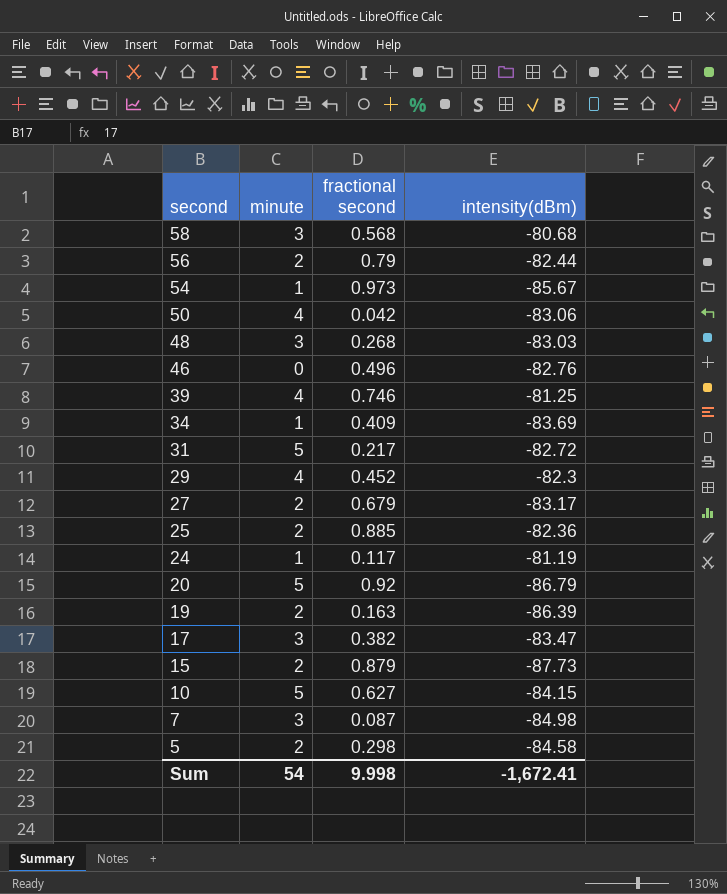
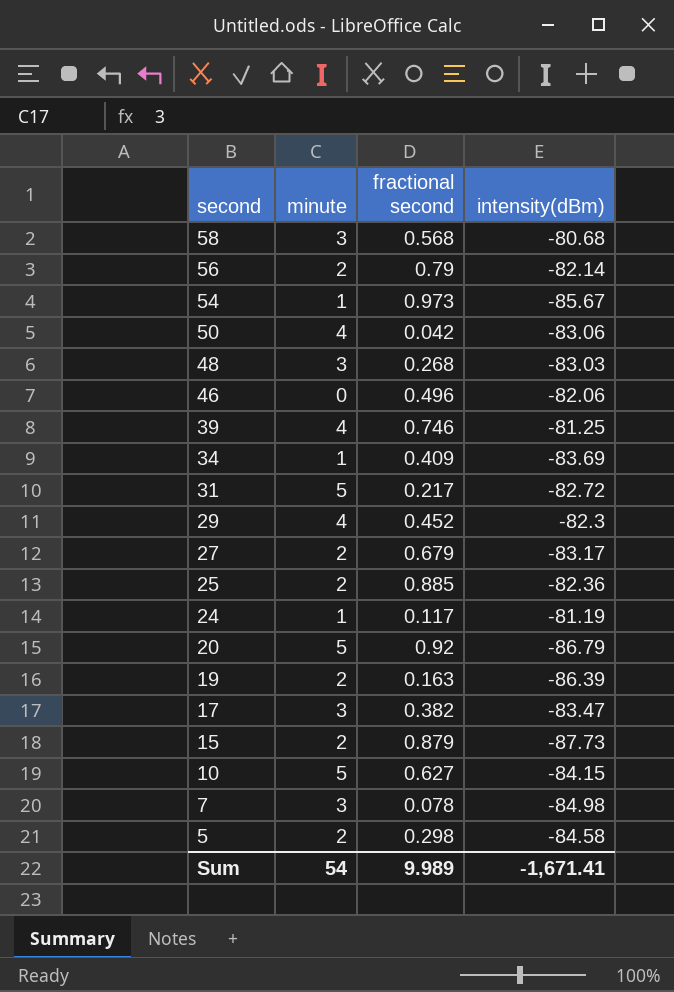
56 | intensity(dBm): -82.44 -> -82.14
46 | intensity(dBm): -82.76 -> -82.06
7 | fractional second: 0.087 -> 0.078
Sum | fractional second: 9.998 -> 9.989
Sum | intensity(dBm): -1,672.41 -> -1,671.41

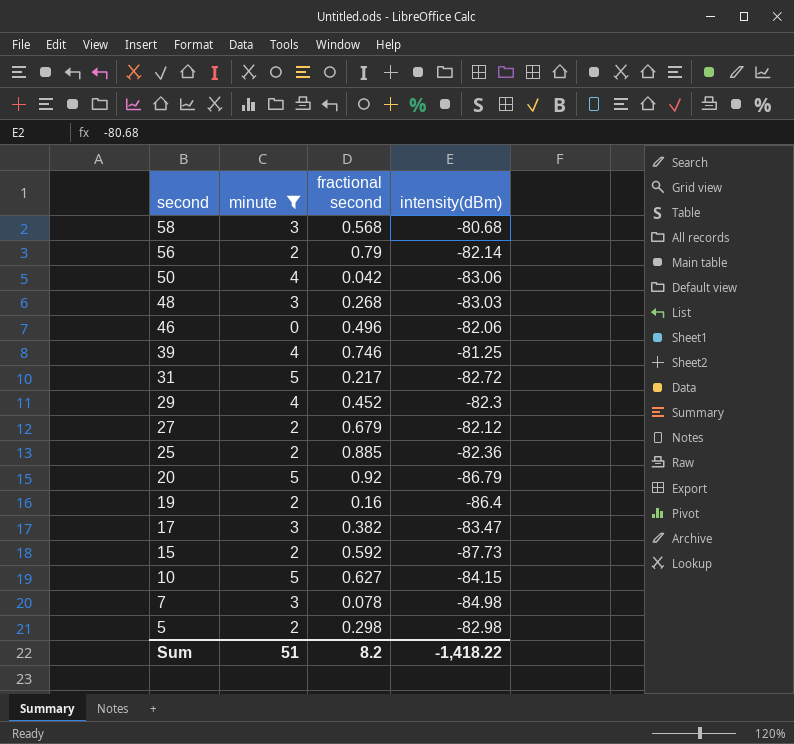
filter: none -> minute != 1
27 | intensity(dBm): -83.17 -> -82.12
19 | fractional second: 0.163 -> 0.16
19 | intensity(dBm): -86.39 -> -86.4
15 | fractional second: 0.879 -> 0.592
5 | intensity(dBm): -84.58 -> -82.98
Sum | minute: 54 -> 51
Sum | fractional second: 9.989 -> 8.2
Sum | intensity(dBm): -1,671.41 -> -1,418.22

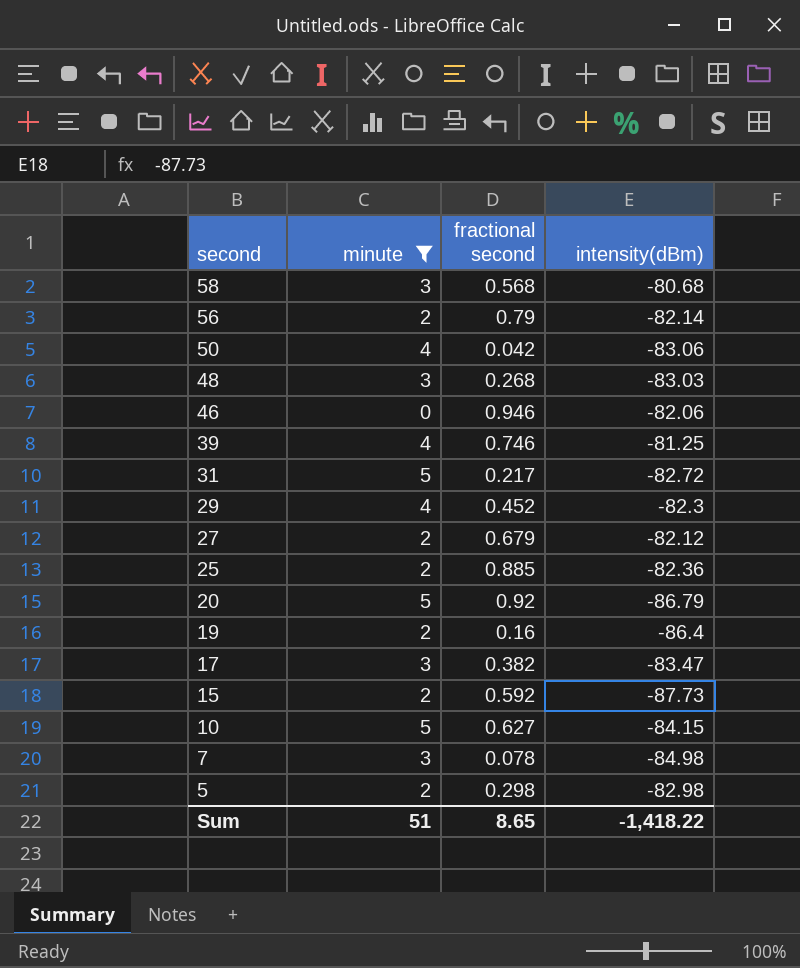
46 | fractional second: 0.496 -> 0.946
Sum | fractional second: 8.2 -> 8.65

